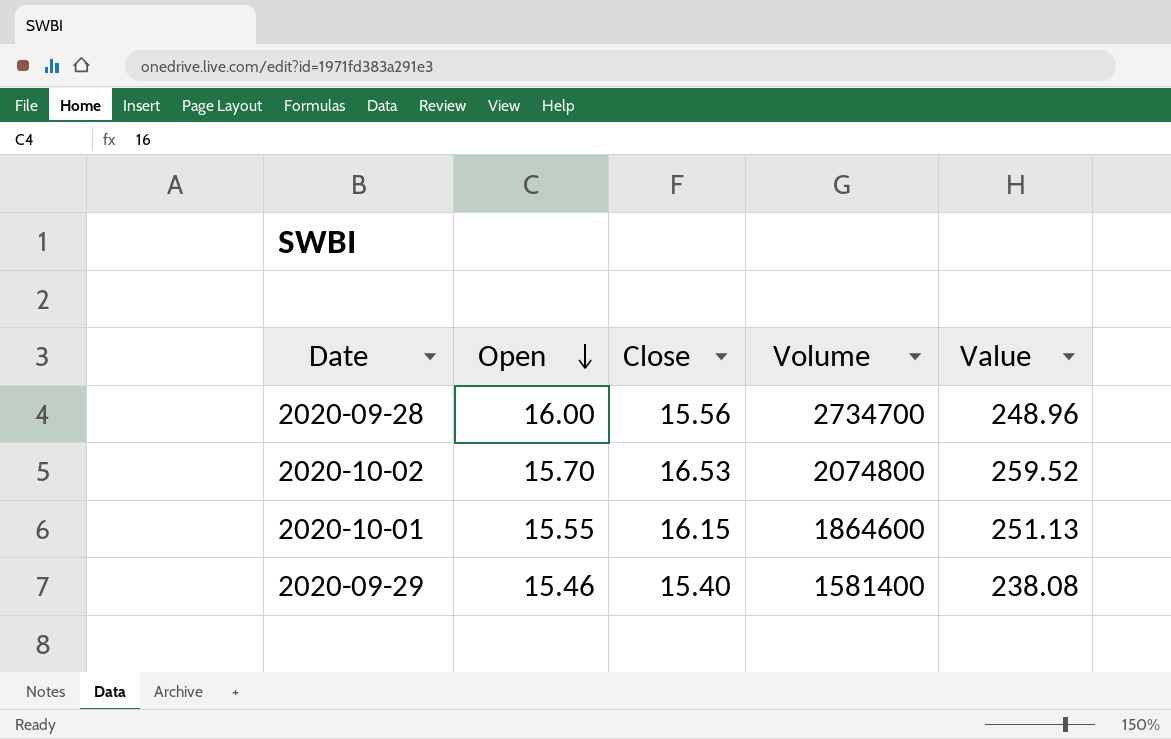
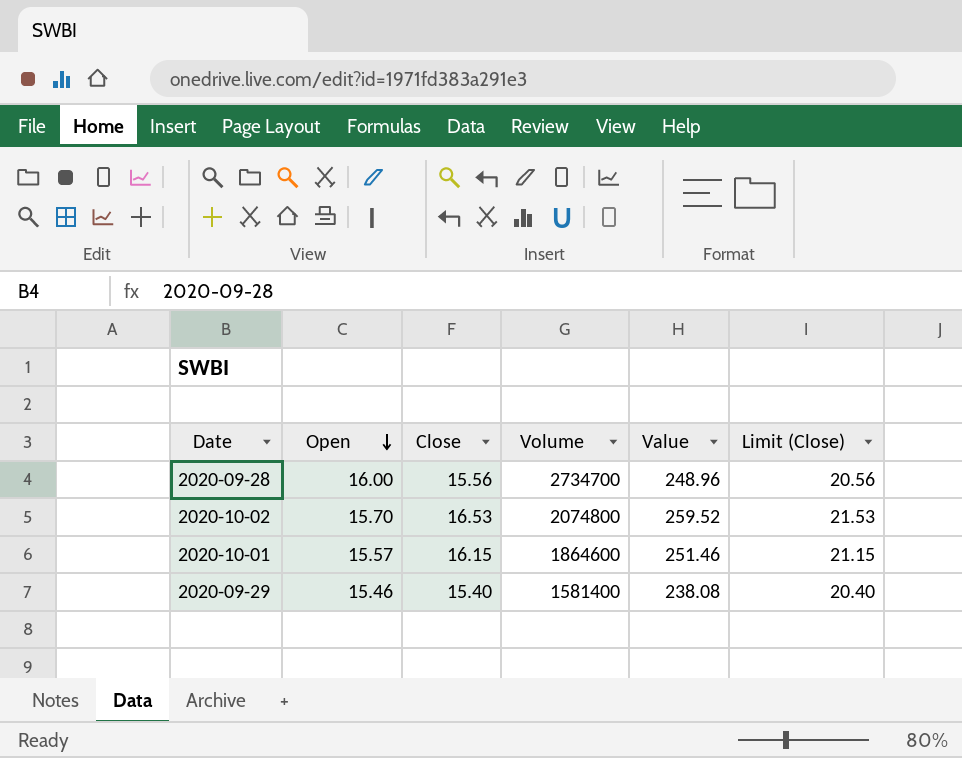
column Limit (Close) | formula: none -> [Close] + 5
2020-10-01 | Open: 15.55 -> 15.57
2020-10-01 | Value: 251.13 -> 251.46

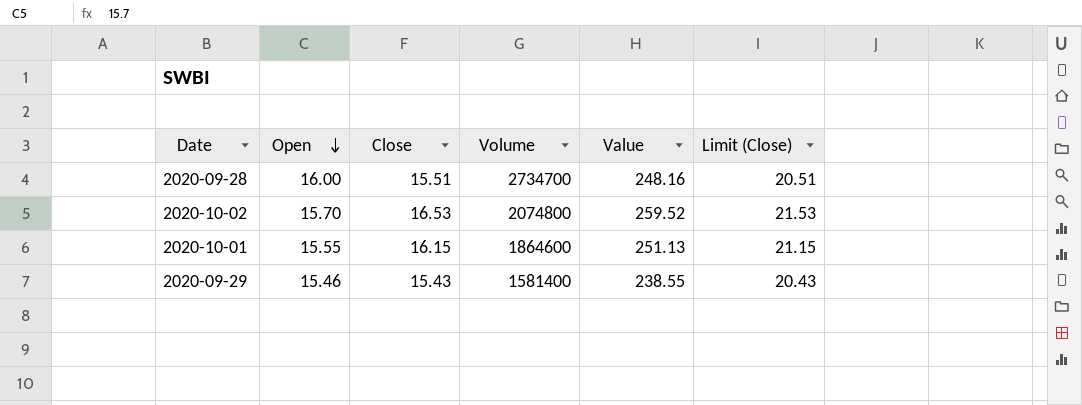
2020-09-28 | Close: 15.56 -> 15.51
2020-09-28 | Value: 248.96 -> 248.16
2020-09-28 | Limit (Close): 20.56 -> 20.51
2020-10-01 | Open: 15.57 -> 15.55
2020-10-01 | Value: 251.46 -> 251.13
2020-09-29 | Close: 15.40 -> 15.43
2020-09-29 | Value: 238.08 -> 238.55
2020-09-29 | Limit (Close): 20.40 -> 20.43

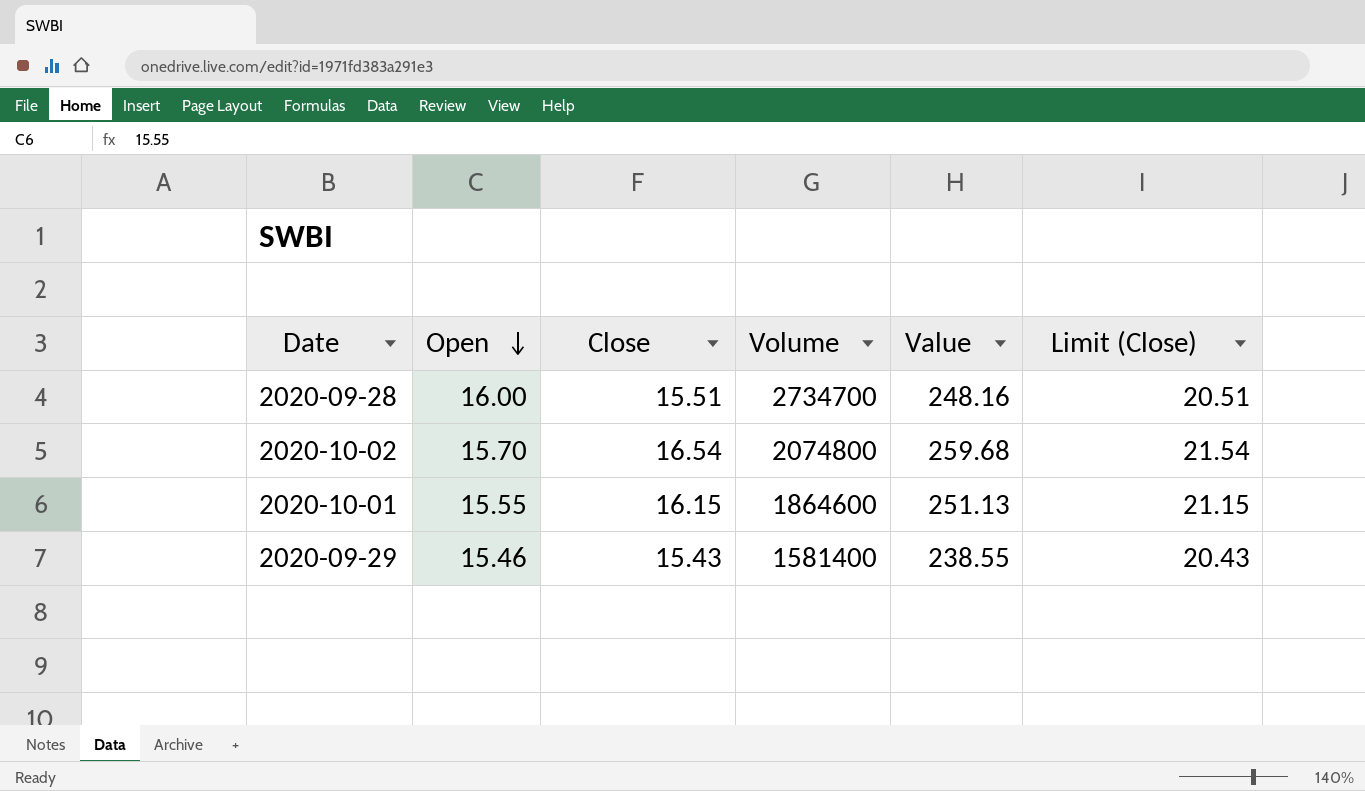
2020-10-02 | Close: 16.53 -> 16.54
2020-10-02 | Value: 259.52 -> 259.68
2020-10-02 | Limit (Close): 21.53 -> 21.54

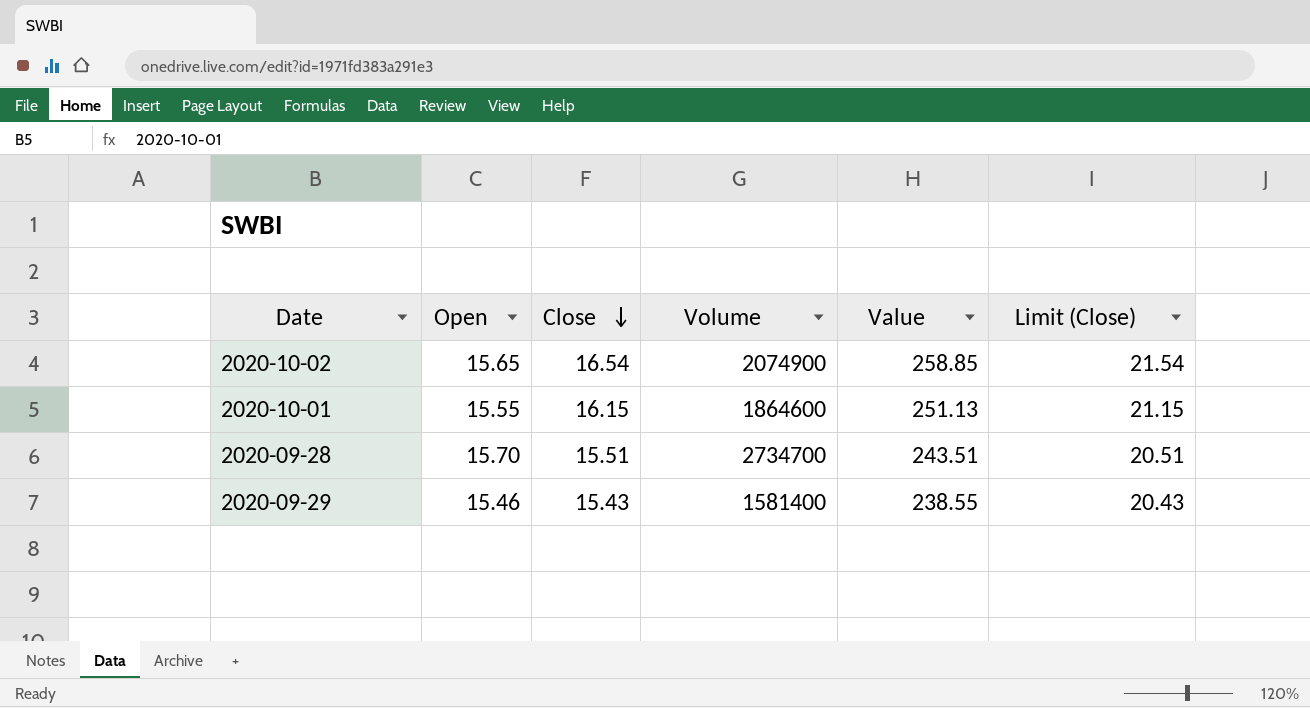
row order: Open descending -> Close descending
2020-10-02 | Open: 15.70 -> 15.65
2020-10-02 | Volume: 2074800 -> 2074900
2020-10-02 | Value: 259.68 -> 258.85
2020-09-28 | Open: 16.00 -> 15.70
2020-09-28 | Value: 248.16 -> 243.51

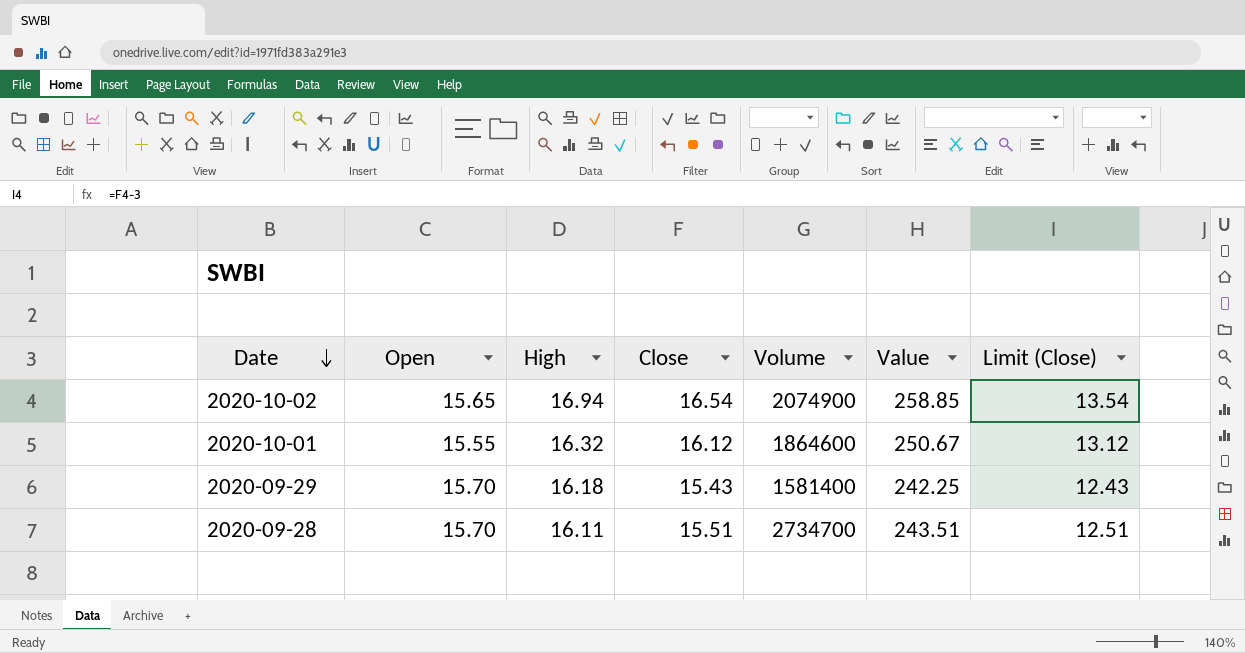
row order: Close descending -> Date descending
column High | position: none -> 3
column Limit (Close) | formula: [Close] + 5 -> [Close] - 3
2020-10-01 | Close: 16.15 -> 16.12
2020-10-01 | Value: 251.13 -> 250.67
2020-09-29 | Open: 15.46 -> 15.70
2020-09-29 | Value: 238.55 -> 242.25

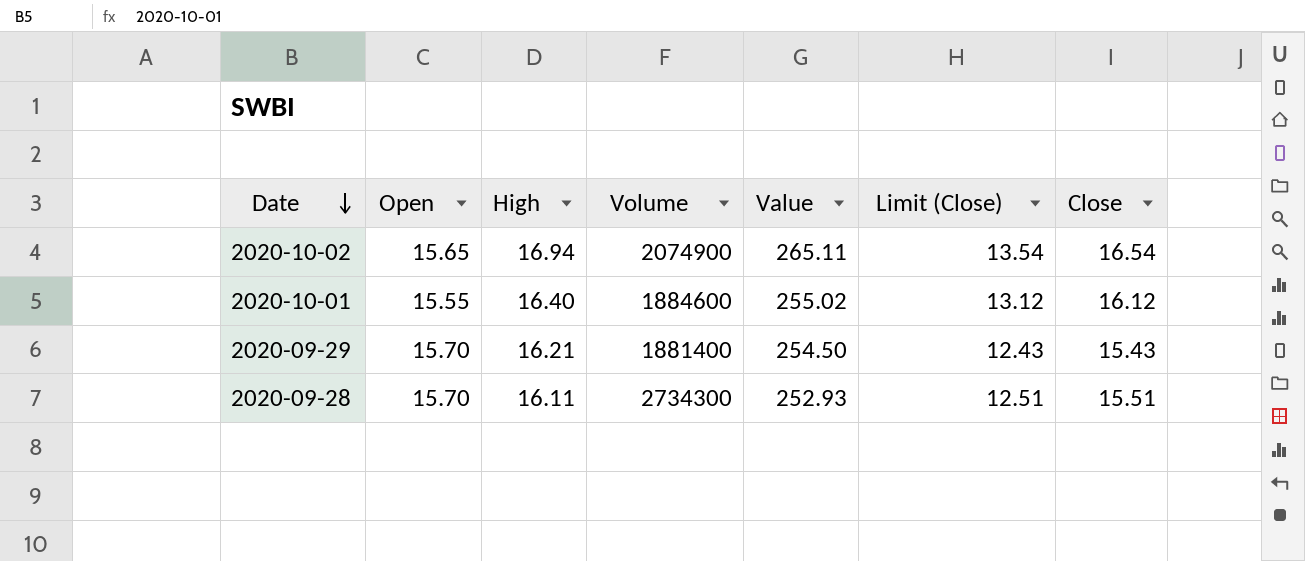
column Value | formula: [Open] * [Close] -> [Open] * [High]
column Close | position: 4 -> 7
2020-10-01 | High: 16.32 -> 16.40
2020-10-01 | Volume: 1864600 -> 1884600
2020-09-29 | High: 16.18 -> 16.21
2020-09-29 | Volume: 1581400 -> 1881400
2020-09-28 | Volume: 2734700 -> 2734300

